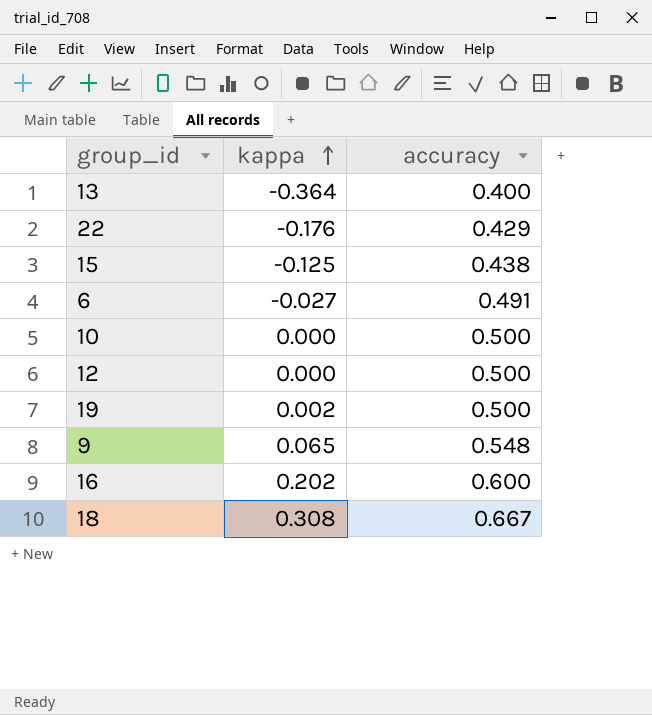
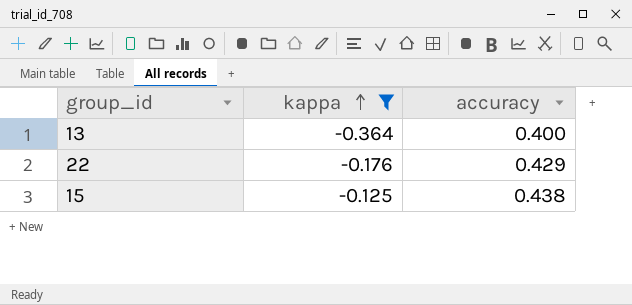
filter: none -> kappa <= -0.125

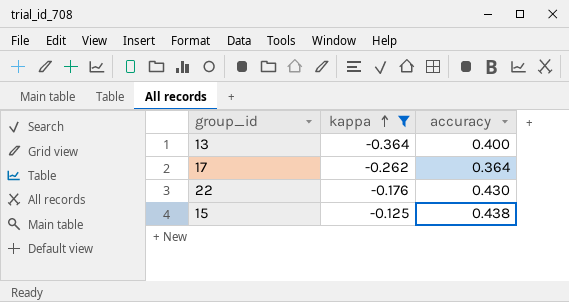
row 17: none -> -0.262 | 0.364
22 | accuracy: 0.429 -> 0.430

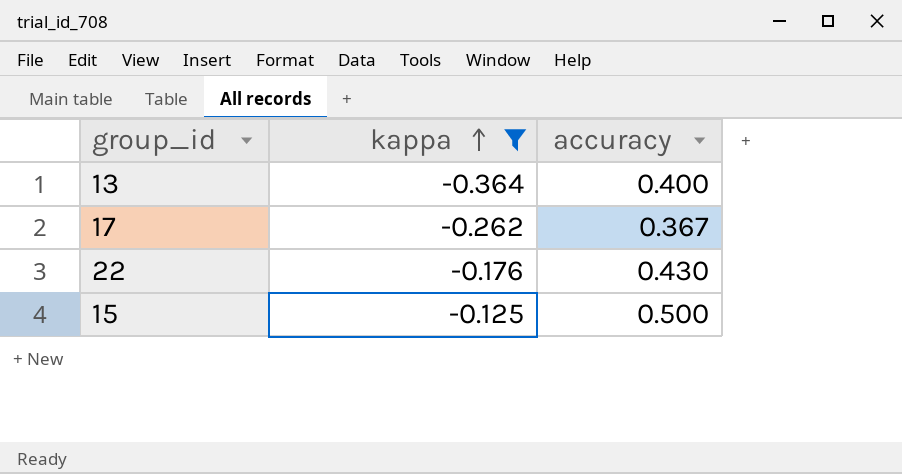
17 | accuracy: 0.364 -> 0.367
15 | accuracy: 0.438 -> 0.500

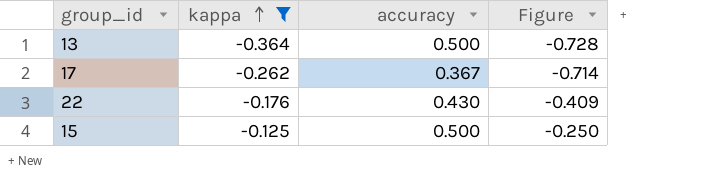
column Figure | formula: none -> [kappa] / [accuracy]
13 | accuracy: 0.400 -> 0.500

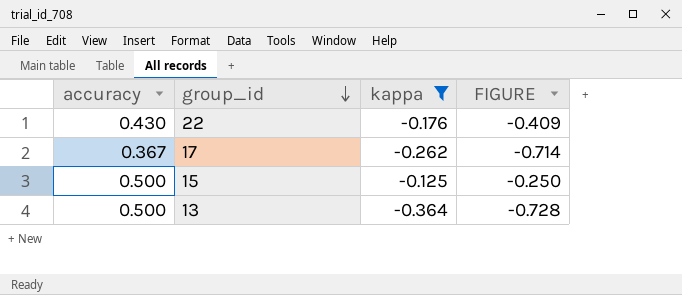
row order: kappa ascending -> group_id descending
column accuracy | position: 3 -> 1
column name: Figure -> FIGURE

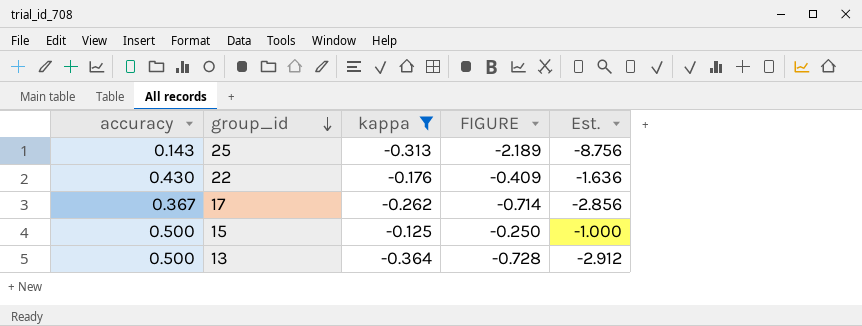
column Est. | formula: none -> [FIGURE] * 4
row 25: none -> 0.143 | -0.313 | -2.189 | -8.756

